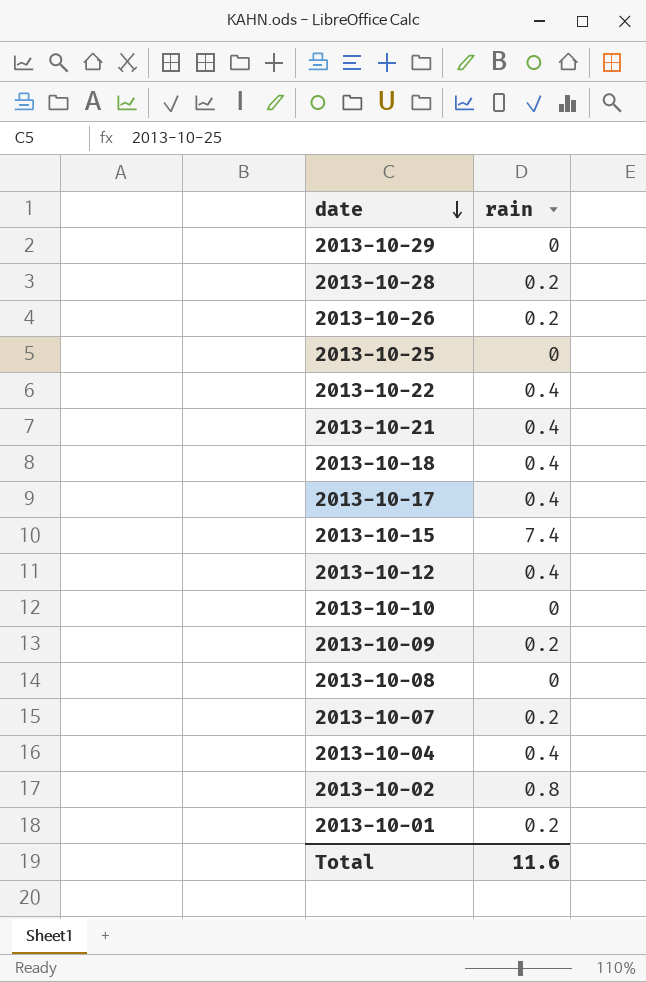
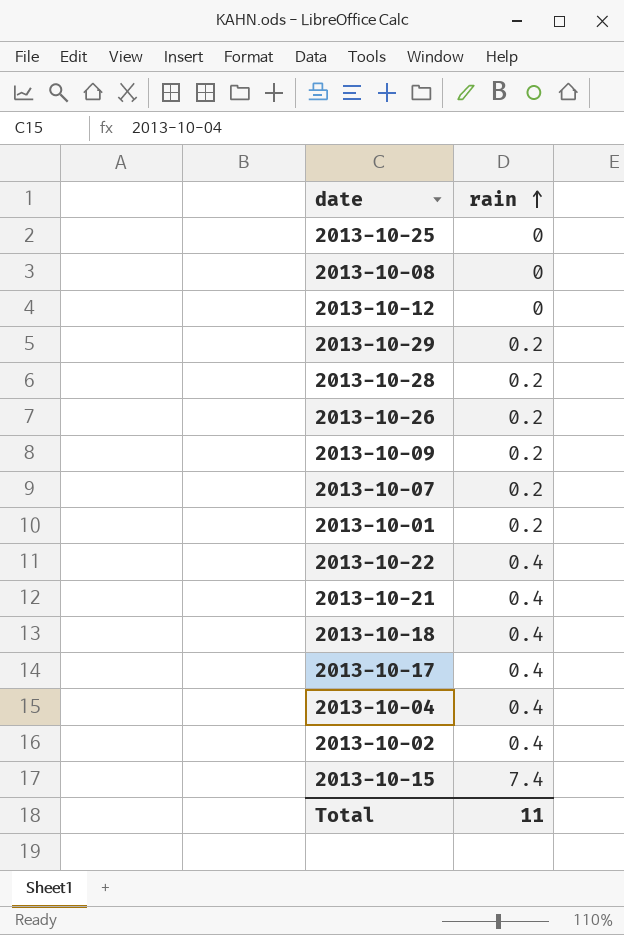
row order: date descending -> rain ascending
row 2013-10-10: 0 -> none
2013-10-12 | rain: 0.4 -> 0
2013-10-29 | rain: 0 -> 0.2
2013-10-02 | rain: 0.8 -> 0.4
Total | rain: 11.6 -> 11

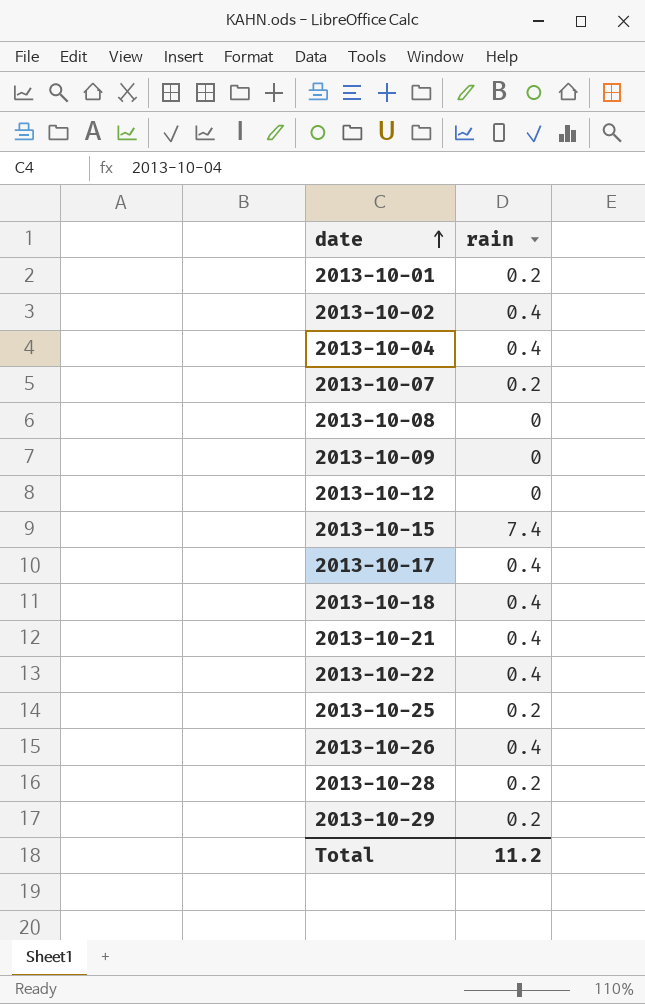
row order: rain ascending -> date ascending
2013-10-09 | rain: 0.2 -> 0
2013-10-25 | rain: 0 -> 0.2
2013-10-26 | rain: 0.2 -> 0.4
Total | rain: 11 -> 11.2

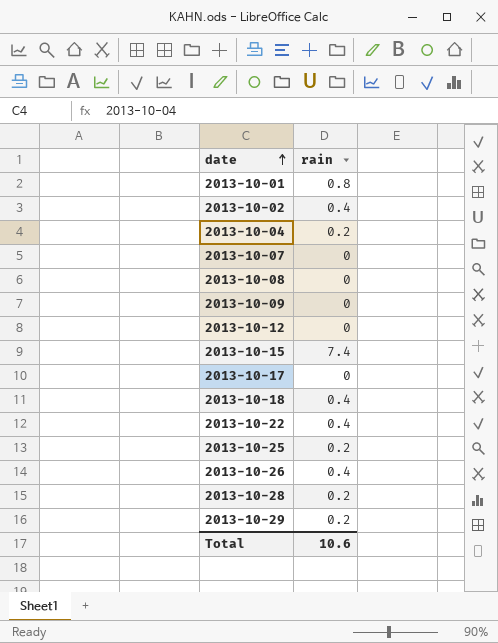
row 2013-10-21: 0.4 -> none
2013-10-01 | rain: 0.2 -> 0.8
2013-10-04 | rain: 0.4 -> 0.2
2013-10-07 | rain: 0.2 -> 0
2013-10-17 | rain: 0.4 -> 0
Total | rain: 11.2 -> 10.6

